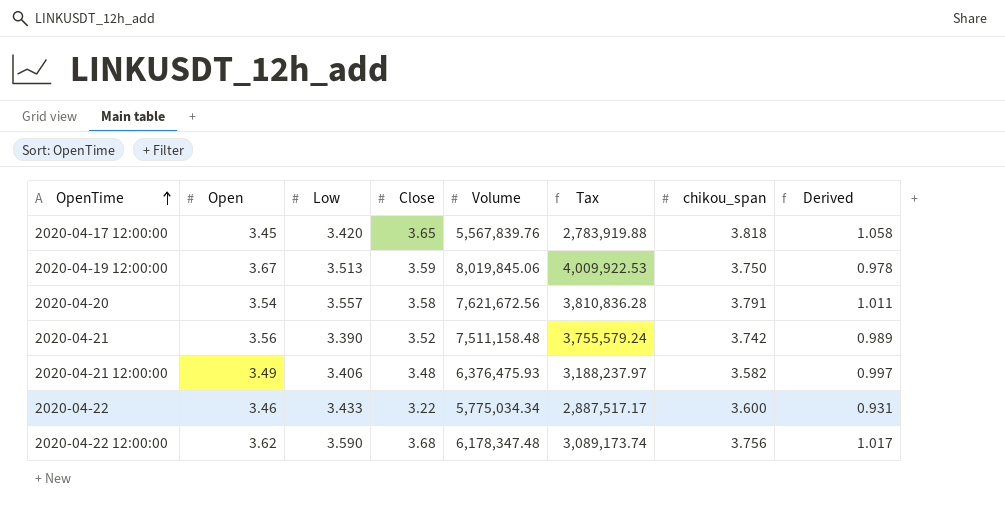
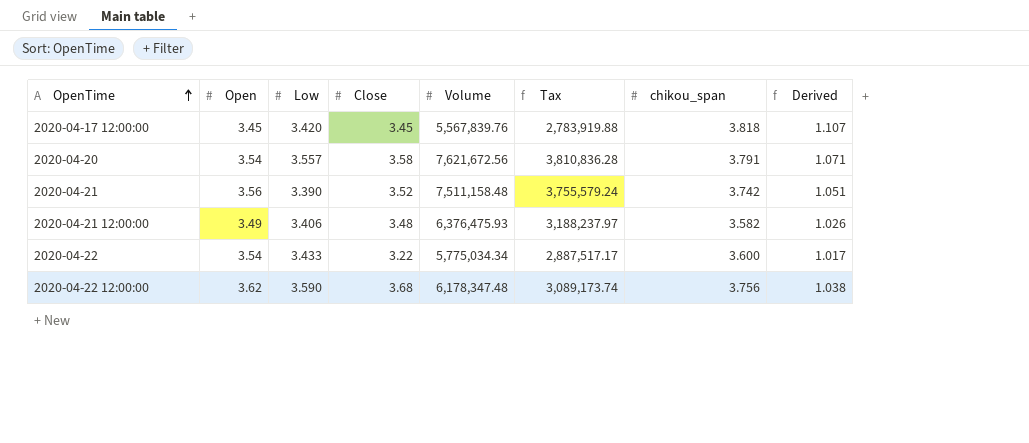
column Derived | formula: [Close] / [Open] -> [chikou_span] / [Open]
row 2020-04-19 12:00:00: 3.67 | 3.513 | 3.59 | 8,019,845.06 | 4,009,922.53 | 3.750 | 0.978 -> none
2020-04-17 12:00:00 | Close: 3.65 -> 3.45
2020-04-22 | Open: 3.46 -> 3.54

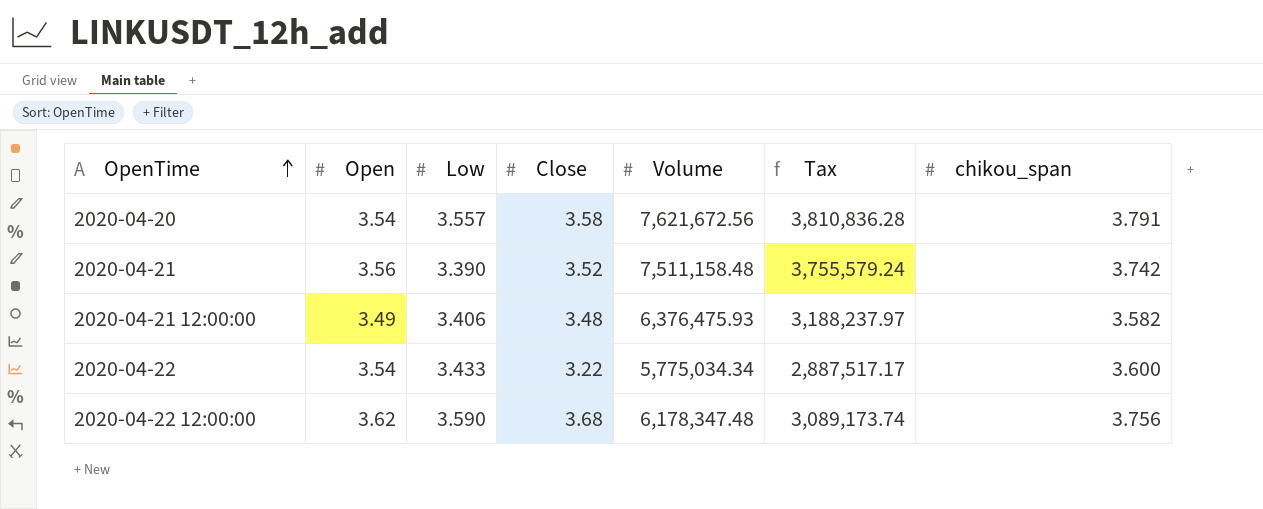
column Derived | formula: [chikou_span] / [Open] -> none
row 2020-04-17 12:00:00: 3.45 | 3.420 | 3.45 | 5,567,839.76 | 2,783,919.88 | 3.818 | 1.107 -> none

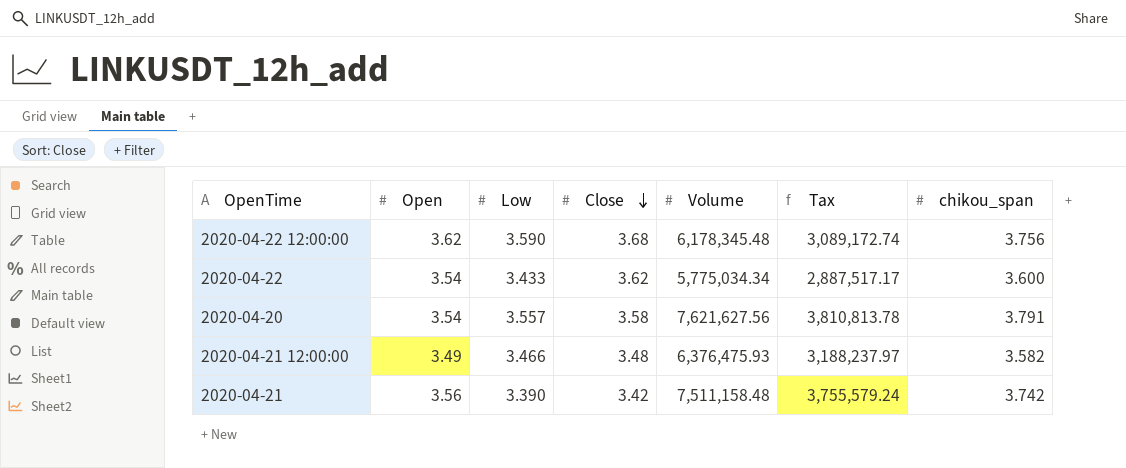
row order: OpenTime ascending -> Close descending
2020-04-22 12:00:00 | Volume: 6,178,347.48 -> 6,178,345.48
2020-04-22 12:00:00 | Tax: 3,089,173.74 -> 3,089,172.74
2020-04-22 | Close: 3.22 -> 3.62
2020-04-20 | Volume: 7,621,672.56 -> 7,621,627.56
2020-04-20 | Tax: 3,810,836.28 -> 3,810,813.78
2020-04-21 12:00:00 | Low: 3.406 -> 3.466
2020-04-21 | Close: 3.52 -> 3.42

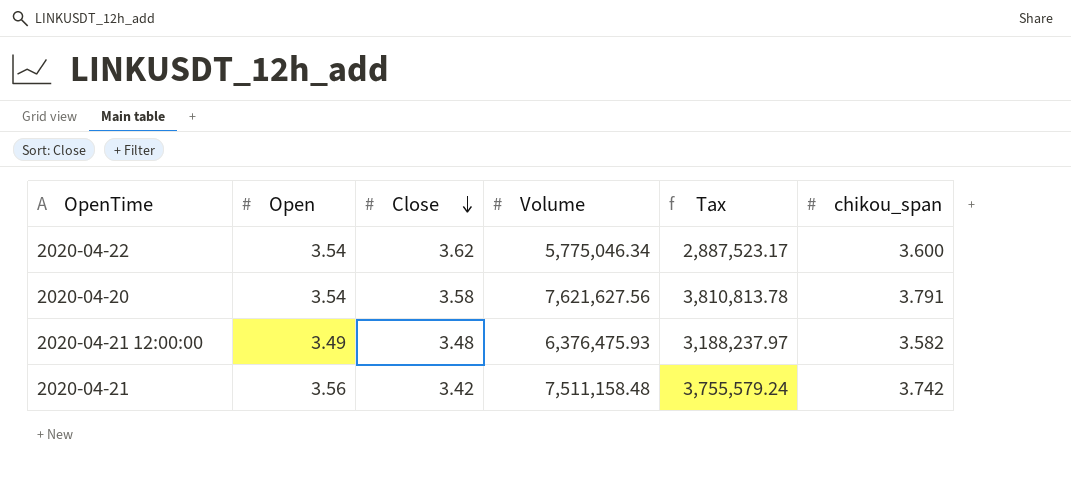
column Low | position: 3 -> none
row 2020-04-22 12:00:00: 3.62 | 3.590 | 3.68 | 6,178,345.48 | 3,089,172.74 | 3.756 -> none
2020-04-22 | Volume: 5,775,034.34 -> 5,775,046.34
2020-04-22 | Tax: 2,887,517.17 -> 2,887,523.17

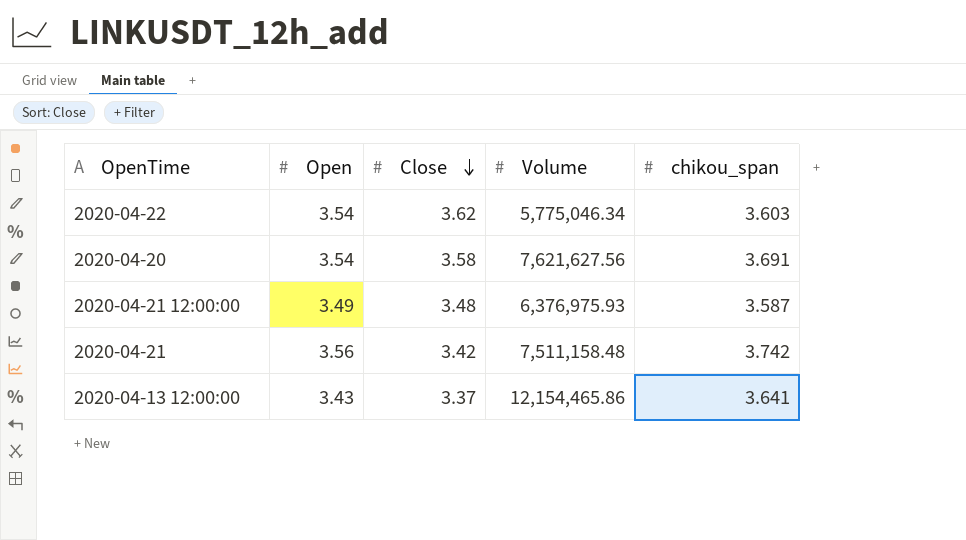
column Tax | formula: [Volume] * 0.5 -> none
2020-04-22 | chikou_span: 3.600 -> 3.603
2020-04-20 | chikou_span: 3.791 -> 3.691
2020-04-21 12:00:00 | Volume: 6,376,475.93 -> 6,376,975.93
2020-04-21 12:00:00 | chikou_span: 3.582 -> 3.587
row 2020-04-13 12:00:00: none -> 3.43 | 3.37 | 12,154,465.86 | 3.641

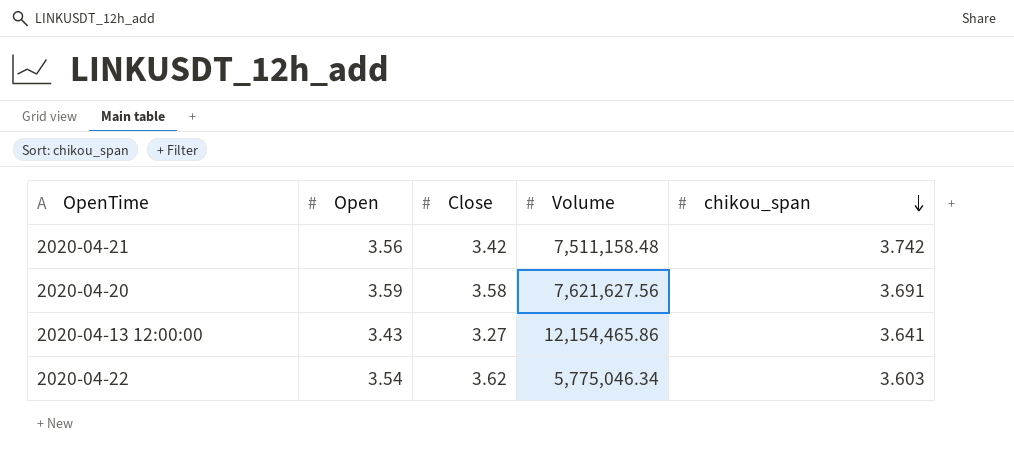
row order: Close descending -> chikou_span descending
row 2020-04-21 12:00:00: 3.49 | 3.48 | 6,376,975.93 | 3.587 -> none
2020-04-20 | Open: 3.54 -> 3.59
2020-04-13 12:00:00 | Close: 3.37 -> 3.27

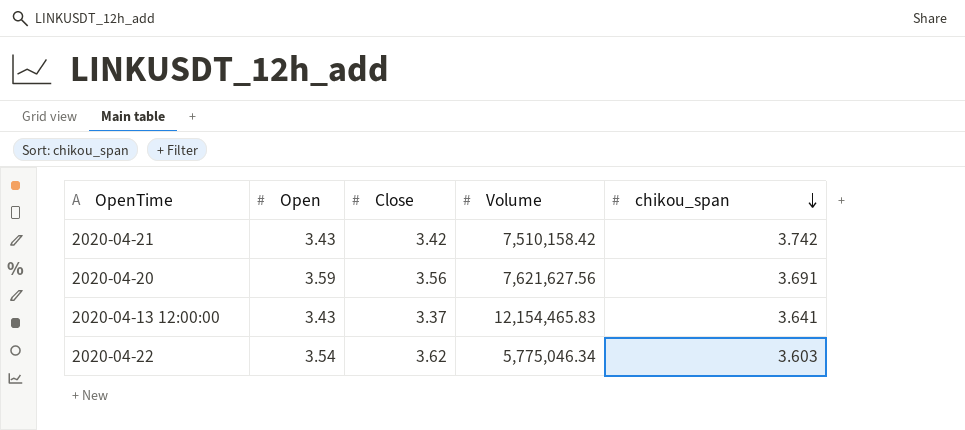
2020-04-21 | Open: 3.56 -> 3.43
2020-04-21 | Volume: 7,511,158.48 -> 7,510,158.42
2020-04-20 | Close: 3.58 -> 3.56
2020-04-13 12:00:00 | Close: 3.27 -> 3.37
2020-04-13 12:00:00 | Volume: 12,154,465.86 -> 12,154,465.83

